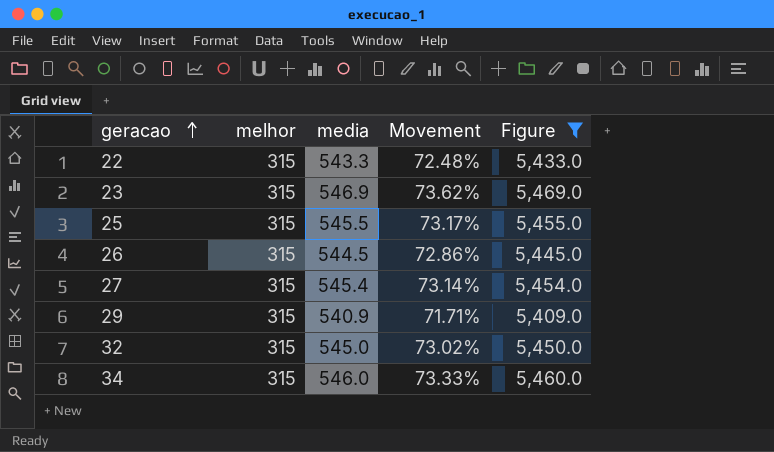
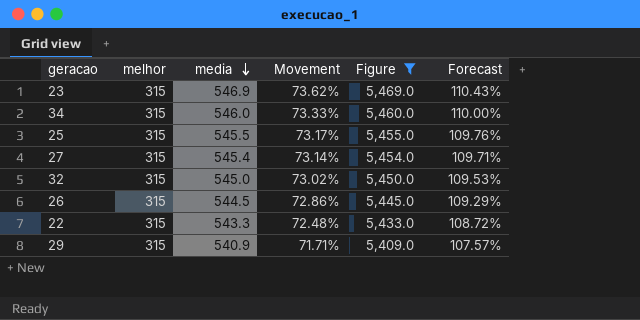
row order: geracao ascending -> media descending
column Forecast | formula: none -> [Movement] * 1.5

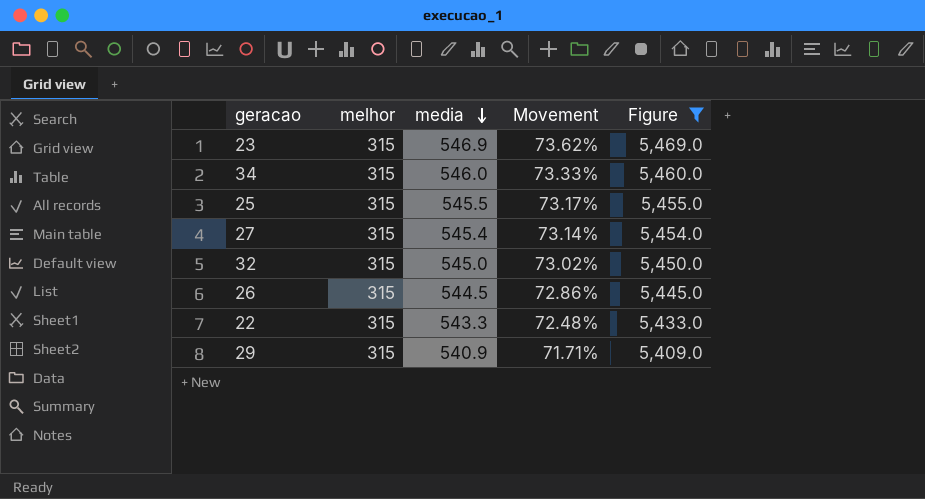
column Forecast | formula: [Movement] * 1.5 -> none

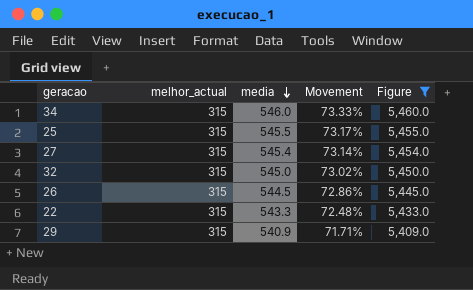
column name: melhor -> melhor_actual
row 23: 315 | 546.9 | 73.62% | 5,469.0 -> none

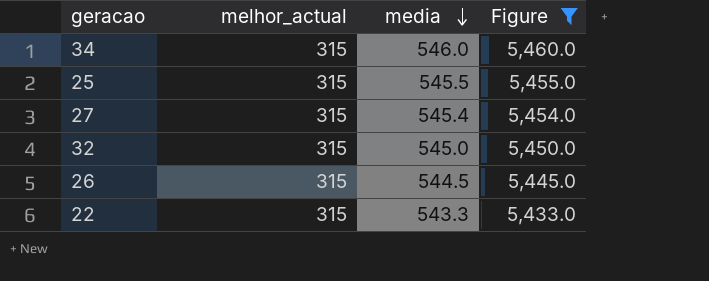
column Movement | formula: ([media] - [melhor_actual]) / [melhor_actual] -> none
row 29: 315 | 540.9 | 71.71% | 5,409.0 -> none

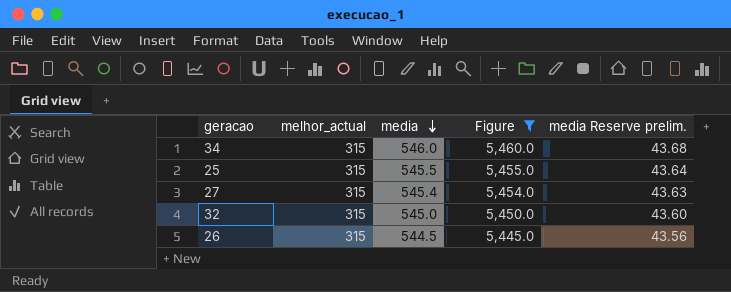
column media Reserve prelim. | formula: none -> [media] * 0.08
row 22: 315 | 543.3 | 5,433.0 -> none

